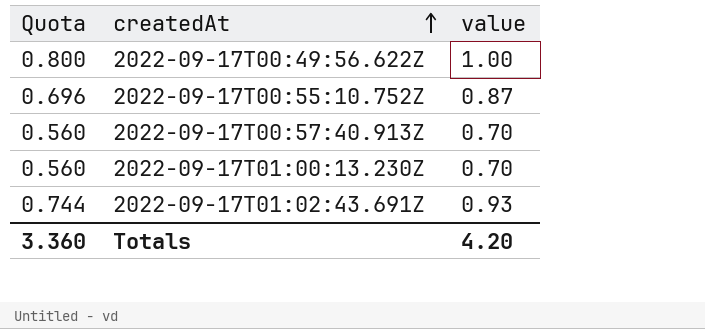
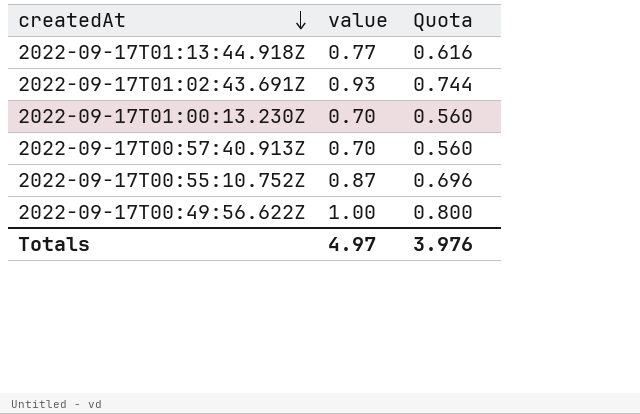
row order: createdAt ascending -> createdAt descending
column Quota | position: 1 -> 3
row 2022-09-17T01:13:44.918Z: none -> 0.77 | 0.616
Totals | value: 4.20 -> 4.97
Totals | Quota: 3.360 -> 3.976

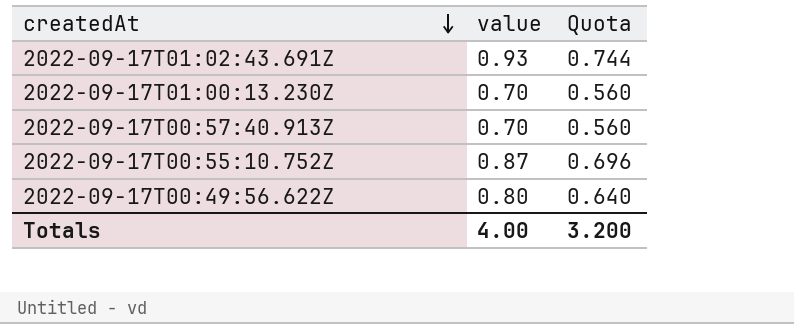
row 2022-09-17T01:13:44.918Z: 0.77 | 0.616 -> none
2022-09-17T00:49:56.622Z | value: 1.00 -> 0.80
2022-09-17T00:49:56.622Z | Quota: 0.800 -> 0.640
Totals | value: 4.97 -> 4.00
Totals | Quota: 3.976 -> 3.200

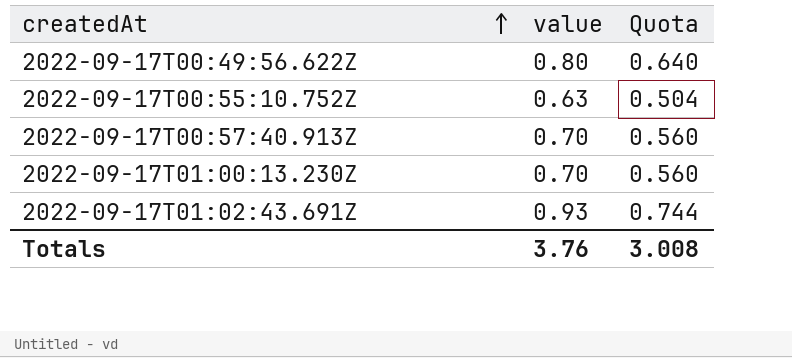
row order: createdAt descending -> createdAt ascending
2022-09-17T00:55:10.752Z | value: 0.87 -> 0.63
2022-09-17T00:55:10.752Z | Quota: 0.696 -> 0.504
Totals | value: 4.00 -> 3.76
Totals | Quota: 3.200 -> 3.008

